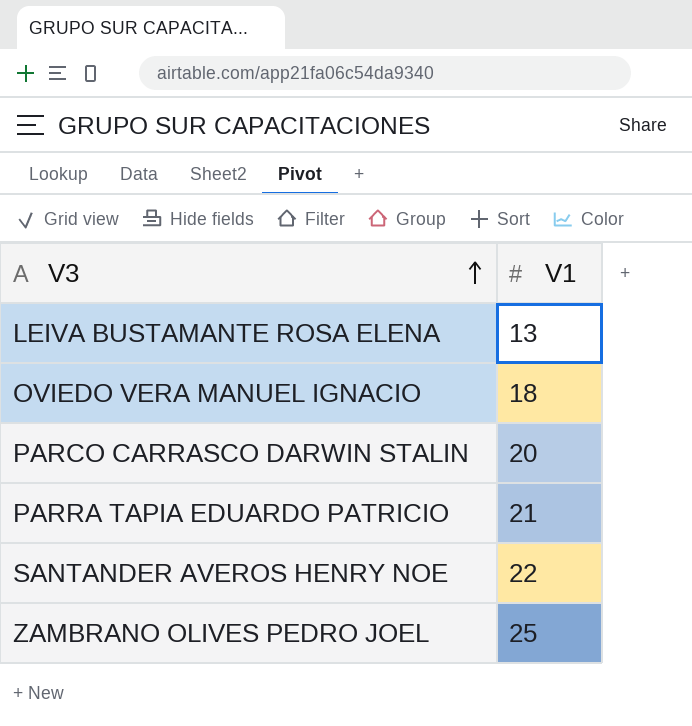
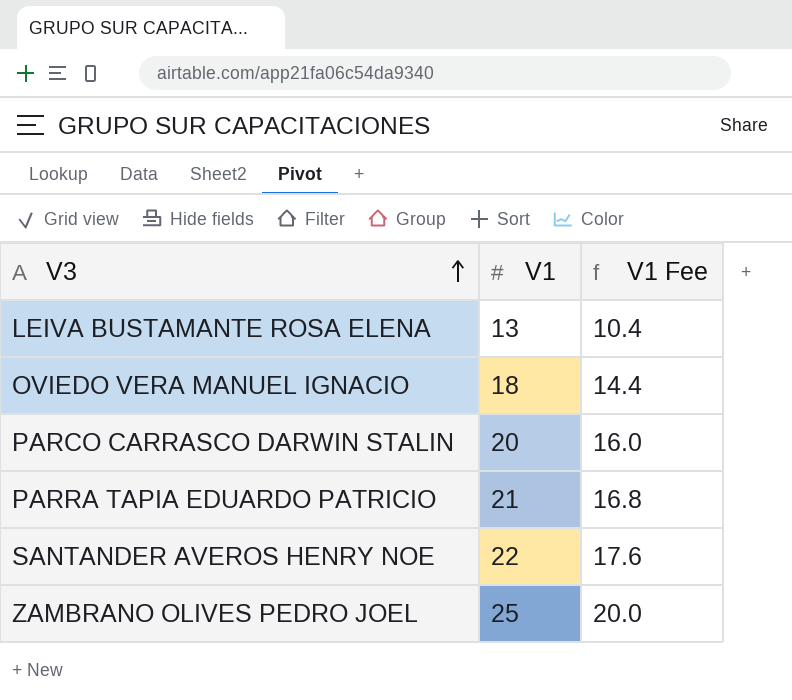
column V1 Fee | formula: none -> [V1] * 0.8

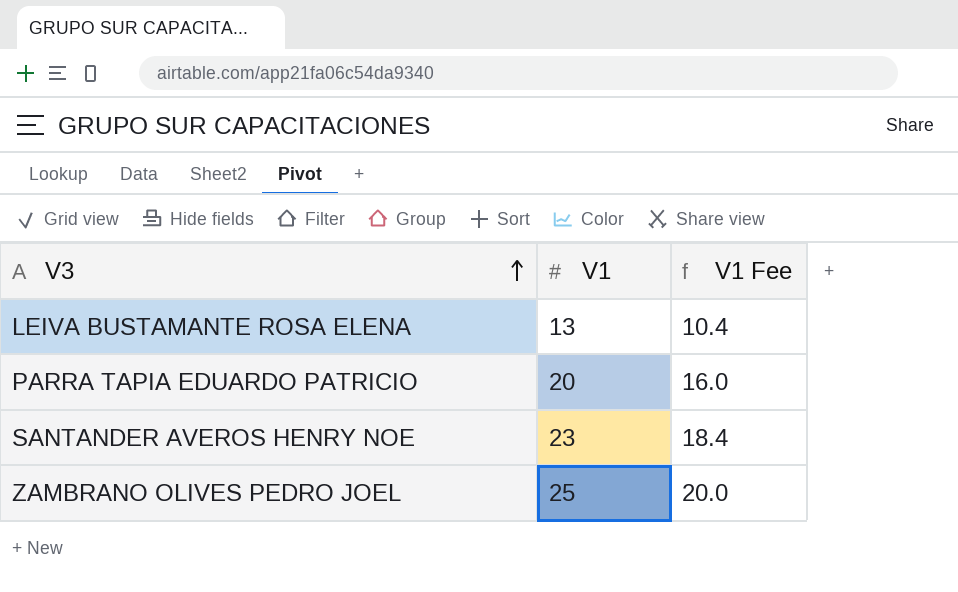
row OVIEDO VERA MANUEL IGNACIO: 18 | 14.4 -> none
row PARCO CARRASCO DARWIN STALIN: 20 | 16.0 -> none
PARRA TAPIA EDUARDO PATRICIO | V1: 21 -> 20
PARRA TAPIA EDUARDO PATRICIO | V1 Fee: 16.8 -> 16.0
SANTANDER AVEROS HENRY NOE | V1: 22 -> 23
SANTANDER AVEROS HENRY NOE | V1 Fee: 17.6 -> 18.4

